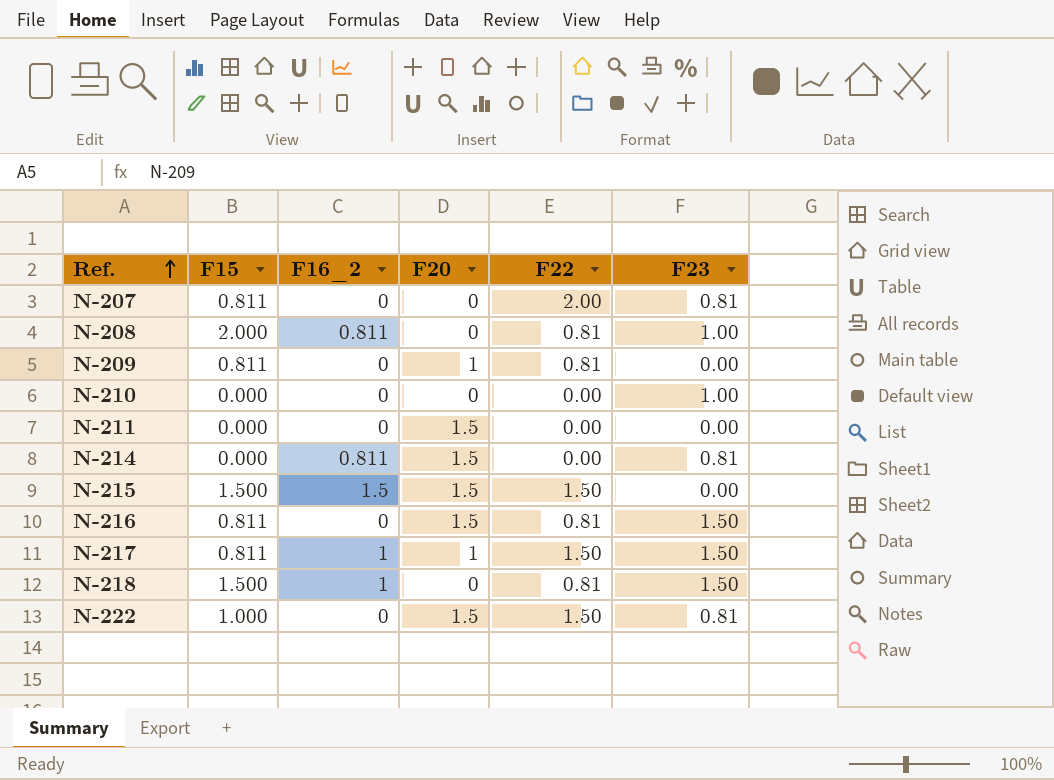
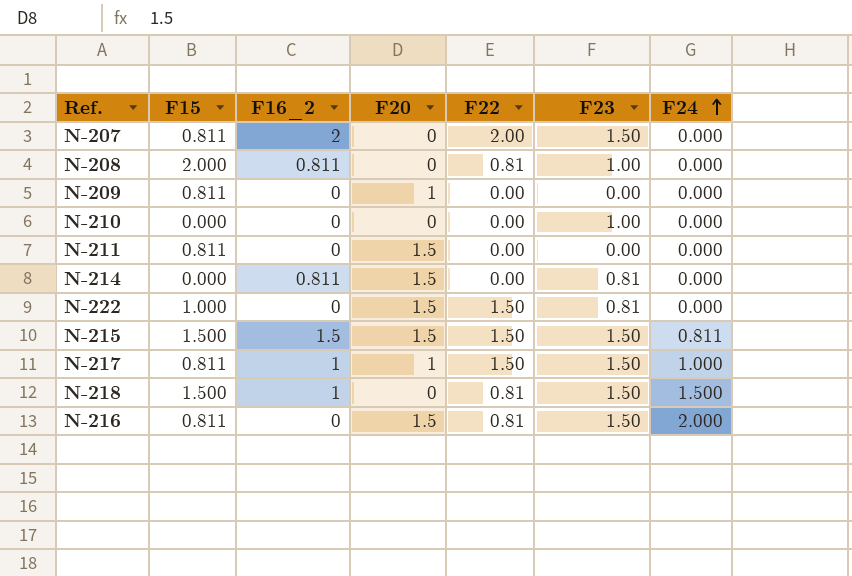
row order: Ref. ascending -> F24 ascending
column F24 | position: none -> 7
N-207 | F16_2: 0 -> 2
N-207 | F23: 0.81 -> 1.50
N-209 | F22: 0.81 -> 0.00
N-211 | F15: 0.000 -> 0.811
N-215 | F23: 0.00 -> 1.50

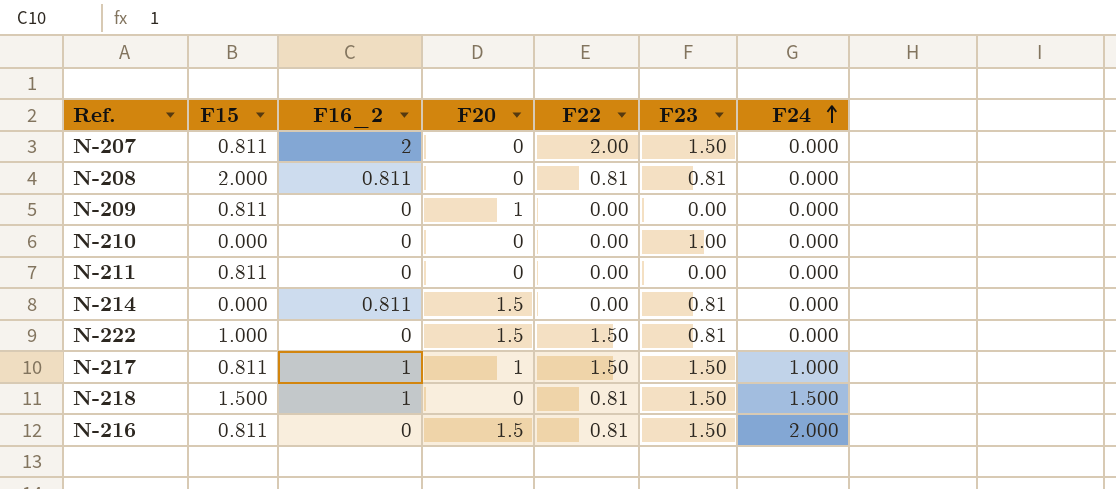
row N-215: 1.500 | 1.5 | 1.5 | 1.50 | 1.50 | 0.811 -> none
N-208 | F23: 1.00 -> 0.81
N-211 | F20: 1.5 -> 0

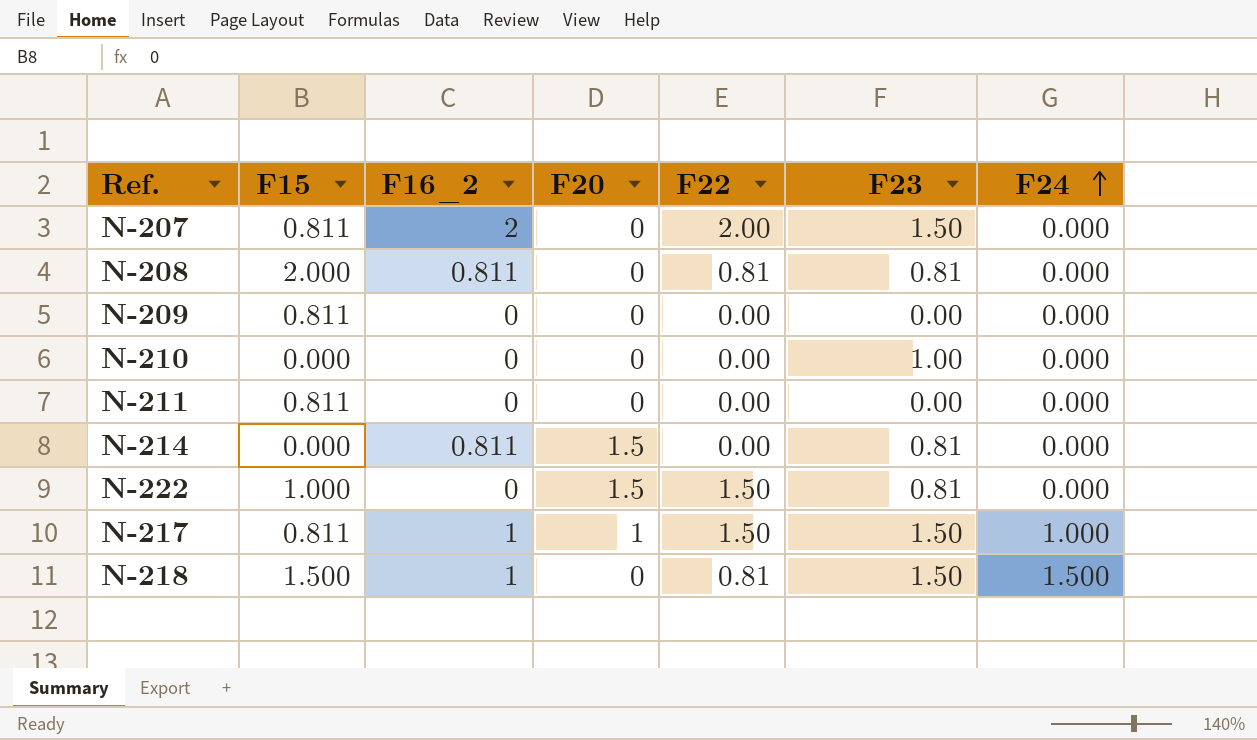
row N-216: 0.811 | 0 | 1.5 | 0.81 | 1.50 | 2.000 -> none
N-209 | F20: 1 -> 0

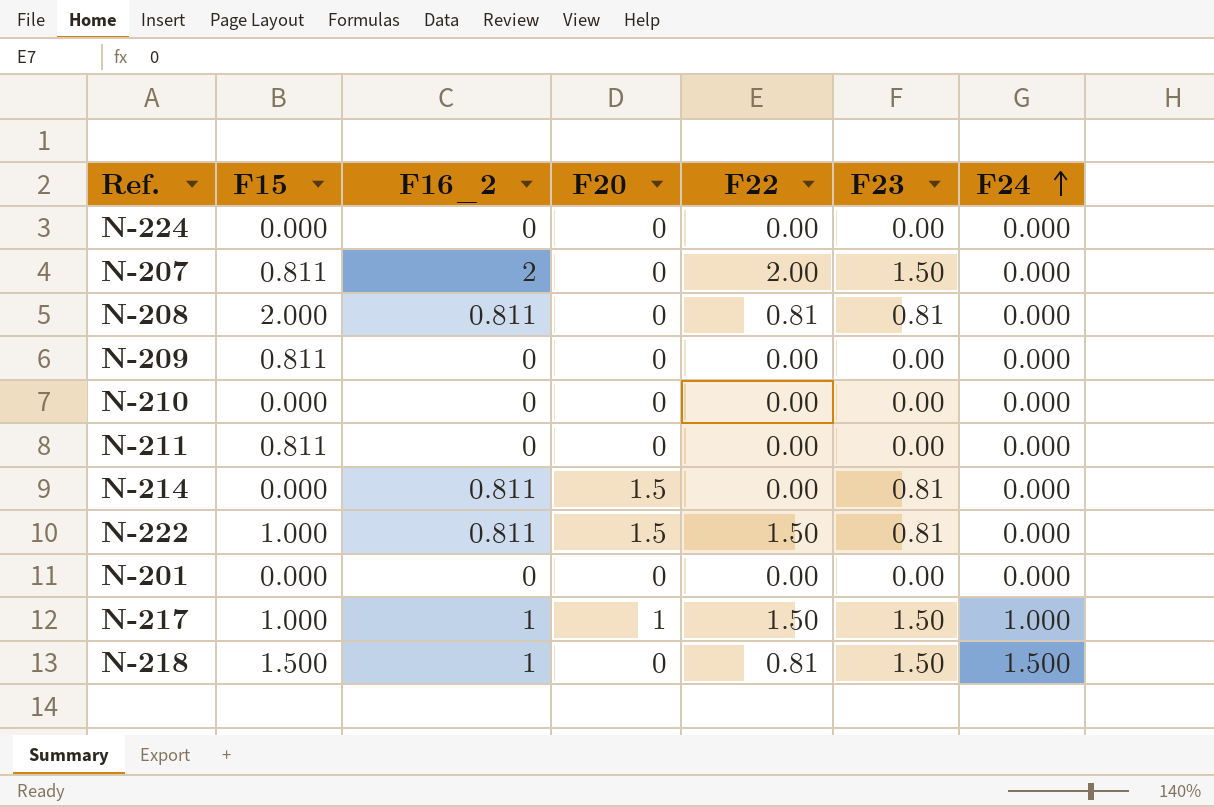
row N-224: none -> 0.000 | 0 | 0 | 0.00 | 0.00 | 0.000
N-210 | F23: 1.00 -> 0.00
N-222 | F16_2: 0 -> 0.811
row N-201: none -> 0.000 | 0 | 0 | 0.00 | 0.00 | 0.000
N-217 | F15: 0.811 -> 1.000

